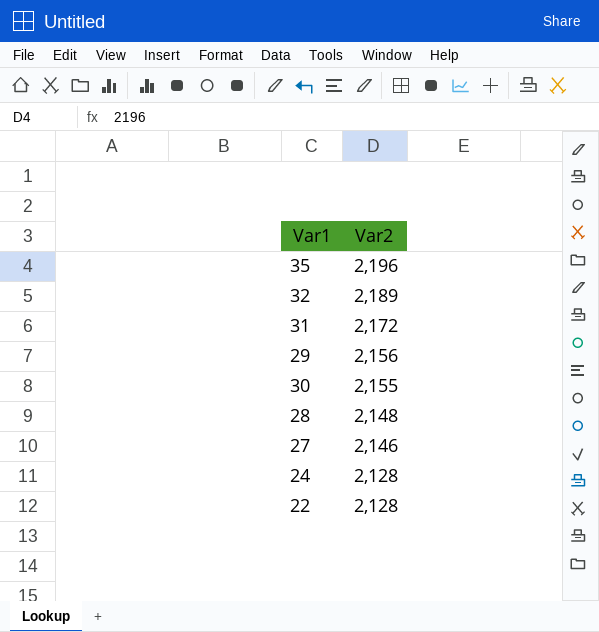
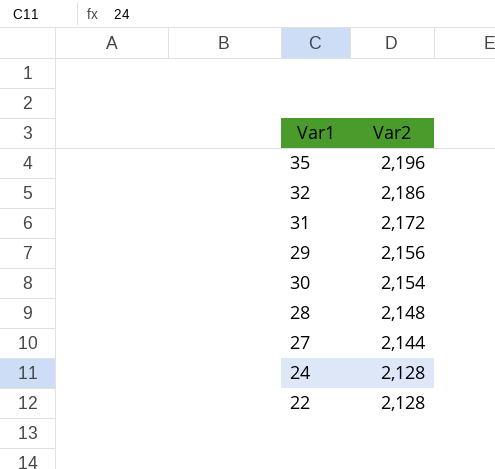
32 | Var2: 2,189 -> 2,186
30 | Var2: 2,155 -> 2,154
27 | Var2: 2,146 -> 2,144

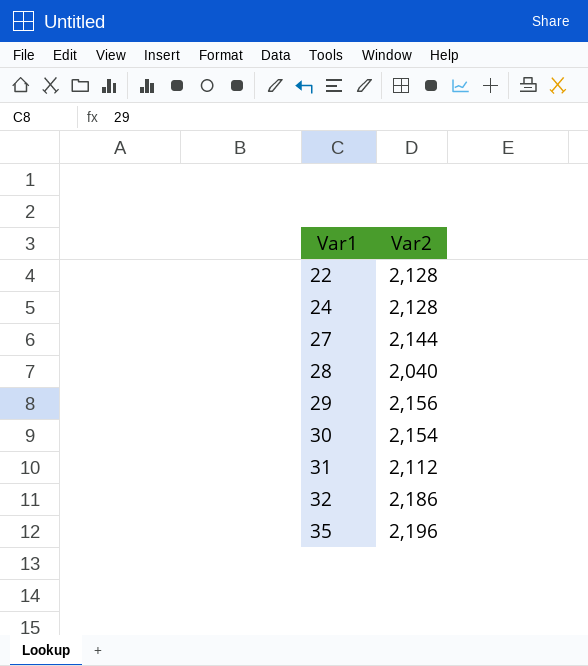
row order: Var2 descending -> Var1 ascending
28 | Var2: 2,148 -> 2,040
31 | Var2: 2,172 -> 2,112

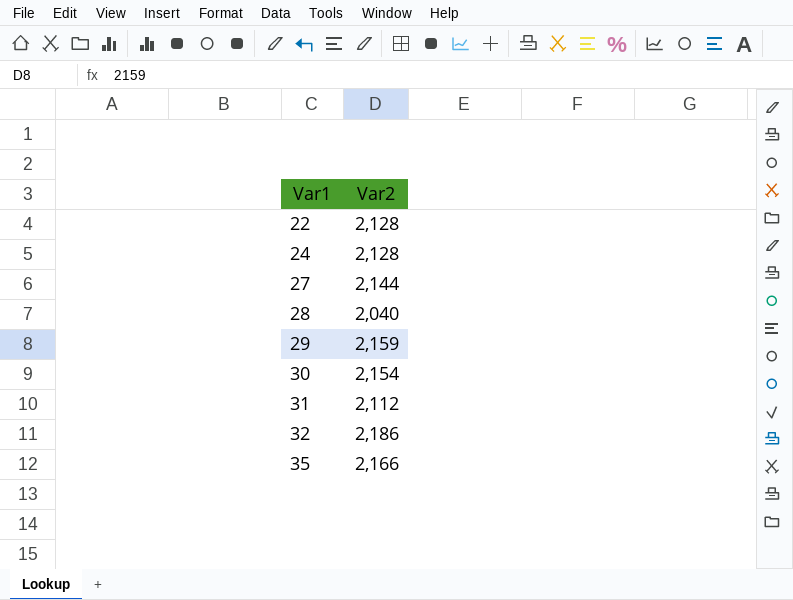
29 | Var2: 2,156 -> 2,159
35 | Var2: 2,196 -> 2,166

